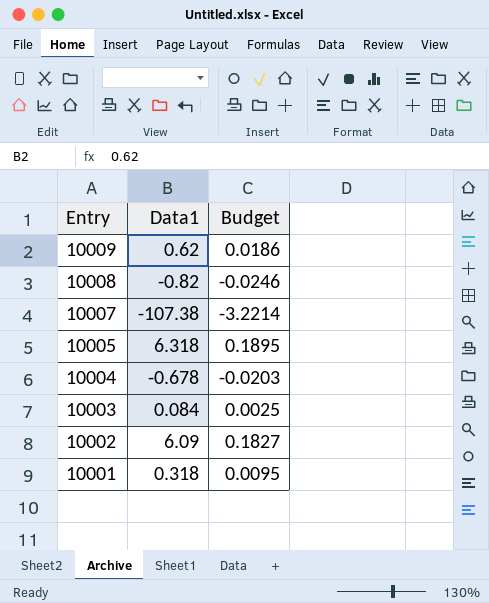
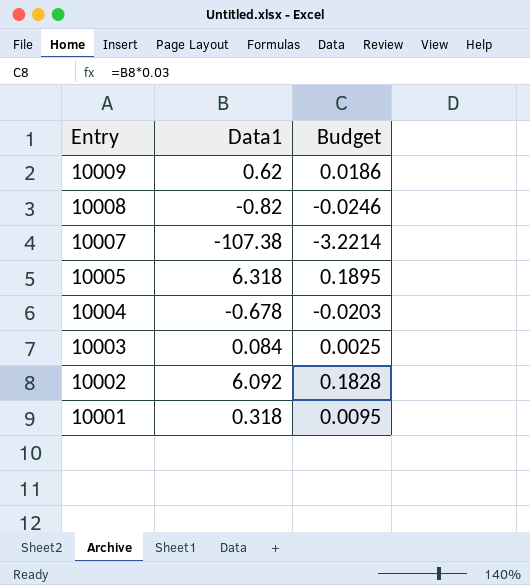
10002 | Data1: 6.09 -> 6.092
10002 | Budget: 0.1827 -> 0.1828

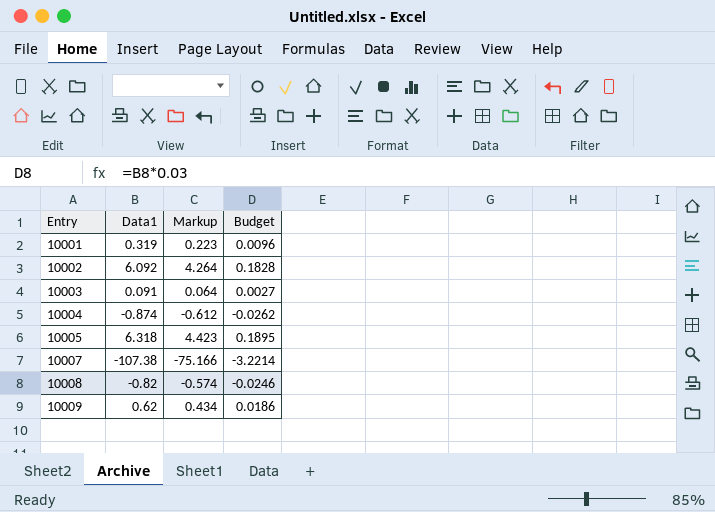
row order: Entry descending -> Entry ascending
column Markup | formula: none -> [Data1] * 0.7
10001 | Data1: 0.318 -> 0.319
10001 | Budget: 0.0095 -> 0.0096
10003 | Data1: 0.084 -> 0.091
10003 | Budget: 0.0025 -> 0.0027
10004 | Data1: -0.678 -> -0.874
10004 | Budget: -0.0203 -> -0.0262

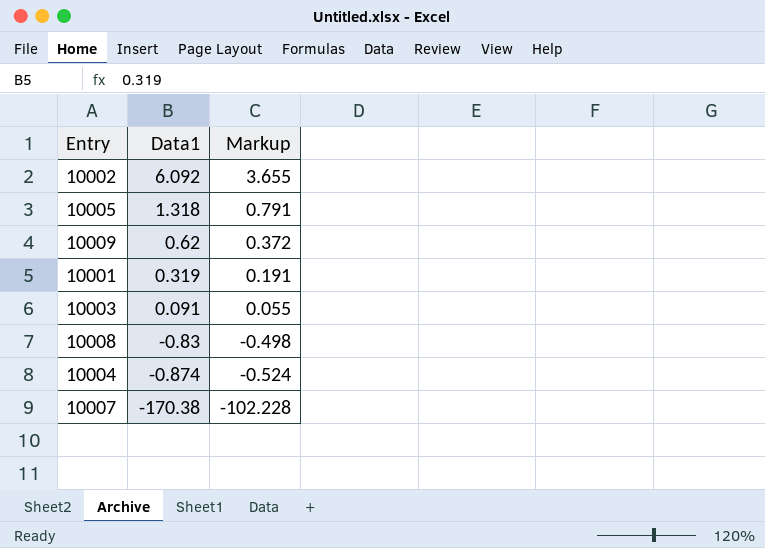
row order: Entry ascending -> Data1 descending
column Budget | formula: [Data1] * 0.03 -> none
column Markup | formula: [Data1] * 0.7 -> [Data1] * 0.6
10005 | Data1: 6.318 -> 1.318
10008 | Data1: -0.82 -> -0.83
10007 | Data1: -107.38 -> -170.38

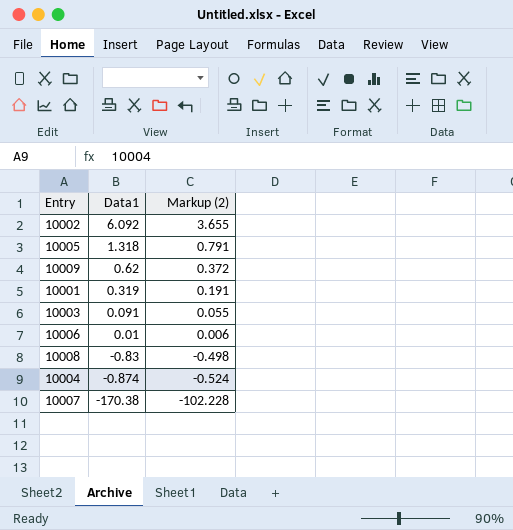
column name: Markup -> Markup (2)
row 10006: none -> 0.01 | 0.006

